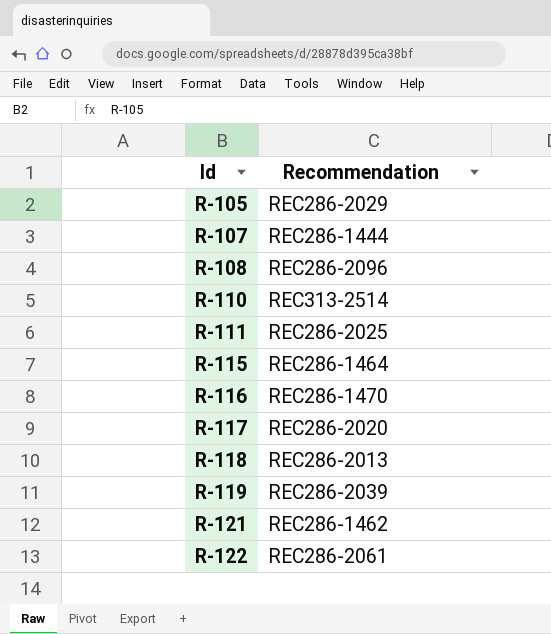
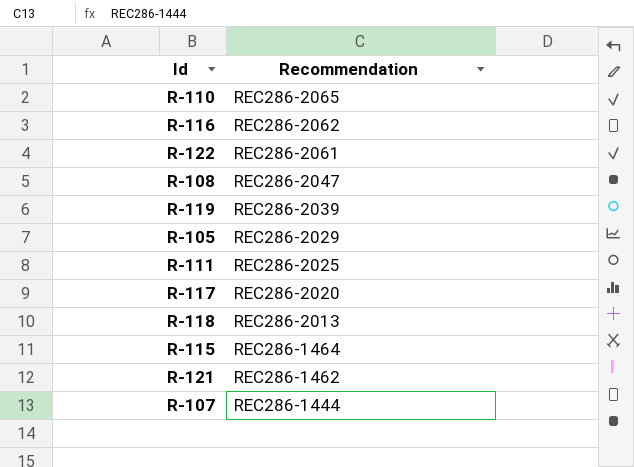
row order: Id ascending -> Recommendation descending
R-110 | Recommendation: REC313-2514 -> REC286-2065
R-116 | Recommendation: REC286-1470 -> REC286-2062
R-108 | Recommendation: REC286-2096 -> REC286-2047

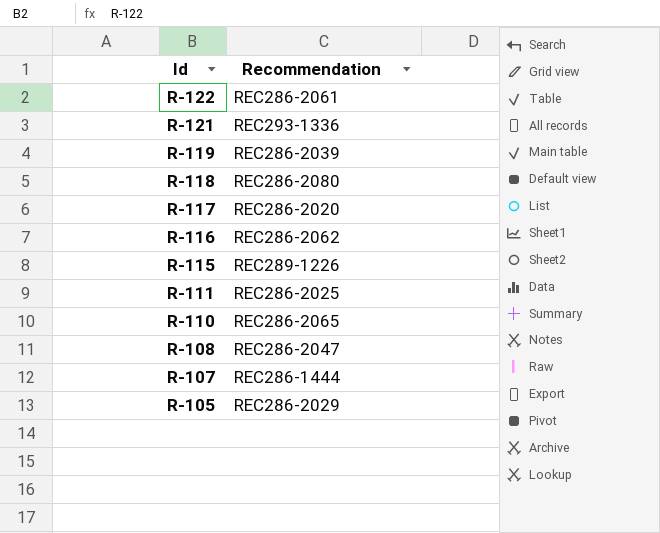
row order: Recommendation descending -> Id descending
R-121 | Recommendation: REC286-1462 -> REC293-1336
R-118 | Recommendation: REC286-2013 -> REC286-2080
R-115 | Recommendation: REC286-1464 -> REC289-1226

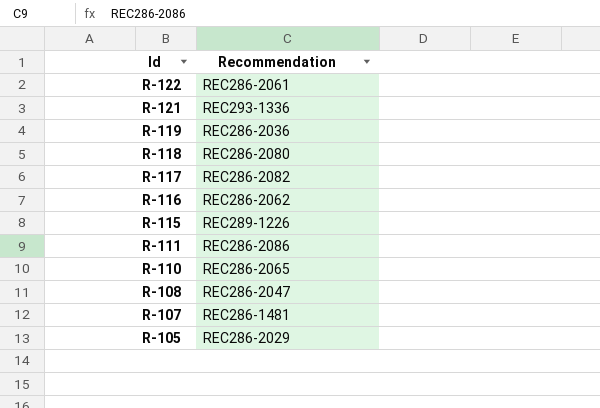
R-119 | Recommendation: REC286-2039 -> REC286-2036
R-117 | Recommendation: REC286-2020 -> REC286-2082
R-111 | Recommendation: REC286-2025 -> REC286-2086
R-107 | Recommendation: REC286-1444 -> REC286-1481

